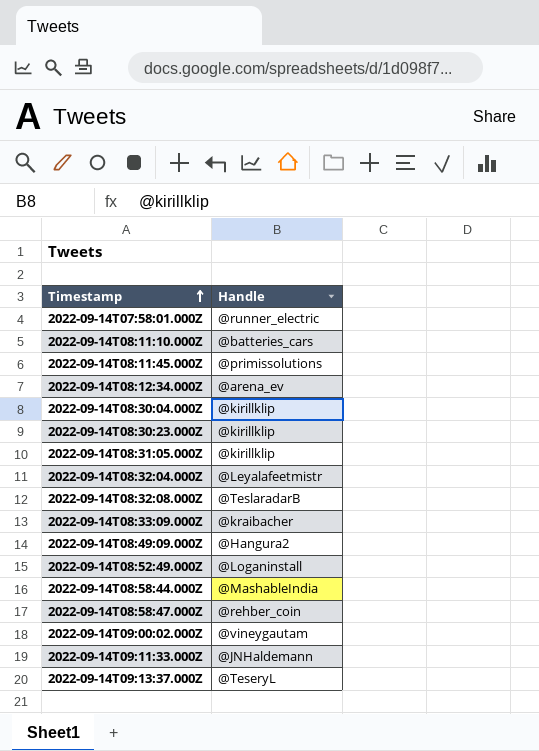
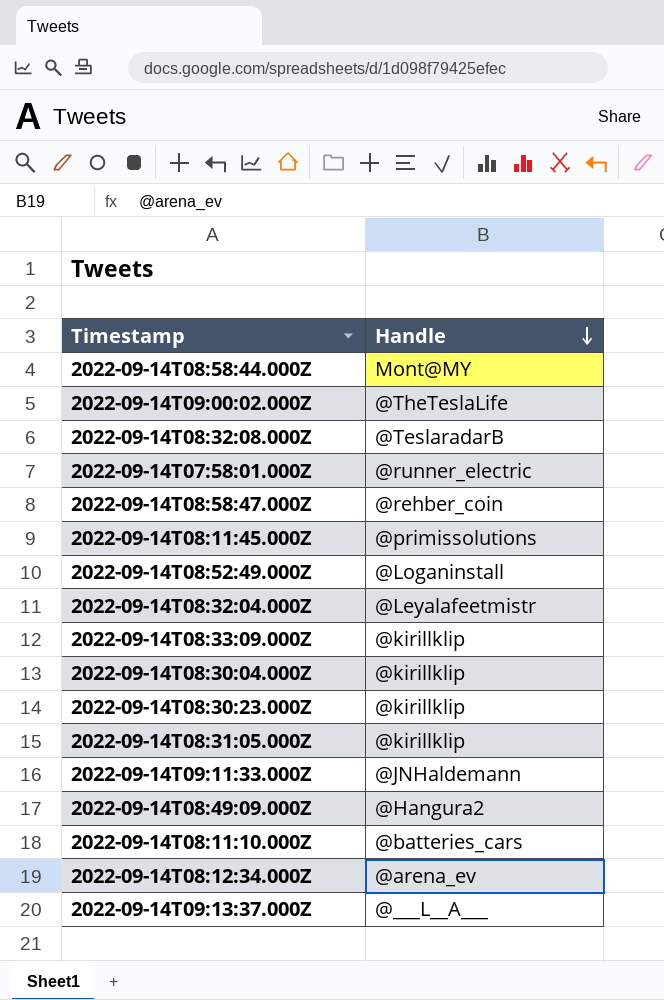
row order: Timestamp ascending -> Handle descending
2022-09-14T08:58:44.000Z | Handle: @MashableIndia -> Mont@MY
2022-09-14T09:00:02.000Z | Handle: @vineygautam -> @TheTeslaLife
2022-09-14T08:33:09.000Z | Handle: @kraibacher -> @kirillklip
2022-09-14T09:13:37.000Z | Handle: @TeseryL -> @___L__A___

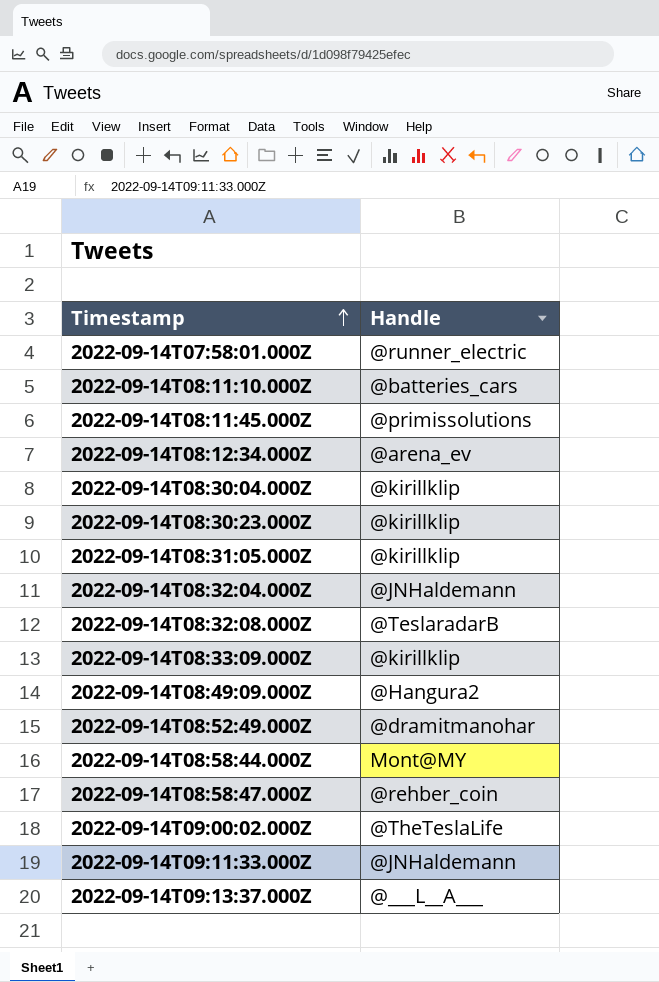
row order: Handle descending -> Timestamp ascending
2022-09-14T08:32:04.000Z | Handle: @Leyalafeetmistr -> @JNHaldemann
2022-09-14T08:52:49.000Z | Handle: @Loganinstall -> @dramitmanohar

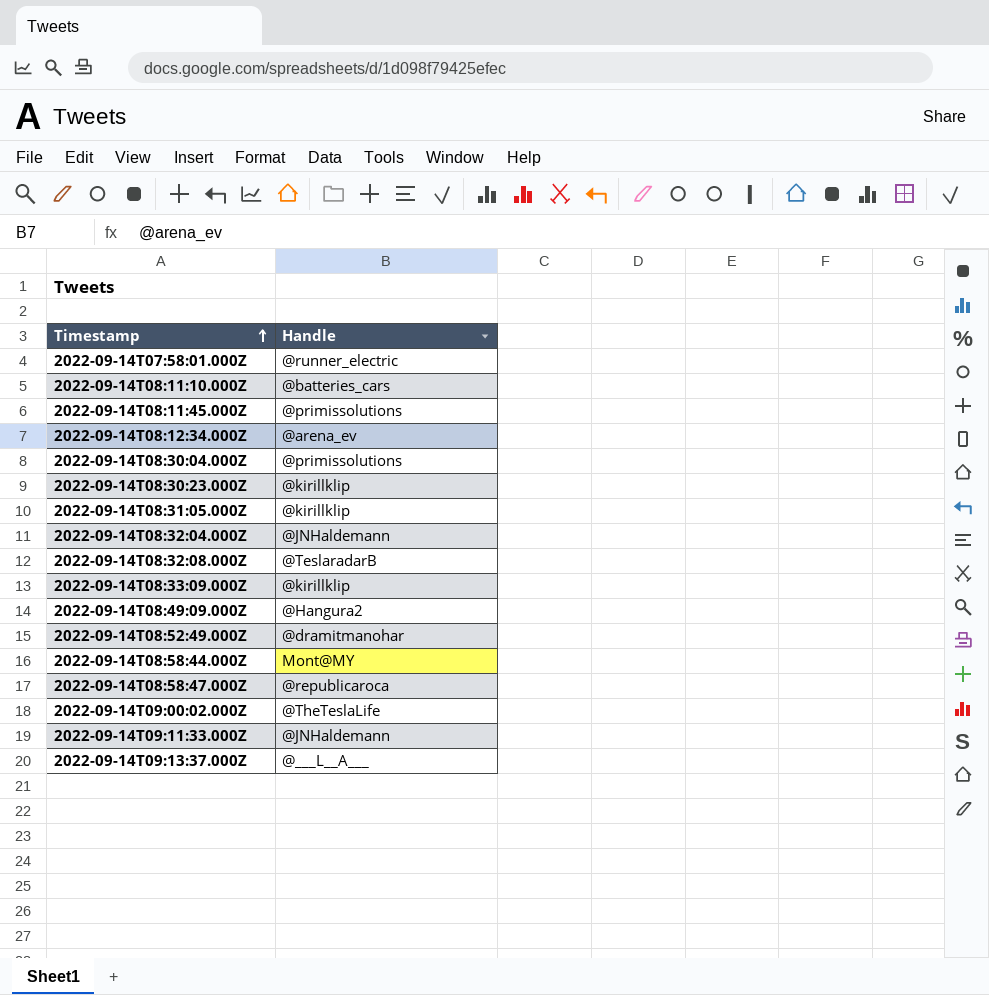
2022-09-14T08:30:04.000Z | Handle: @kirillklip -> @primissolutions
2022-09-14T08:58:47.000Z | Handle: @rehber_coin -> @republicaroca

